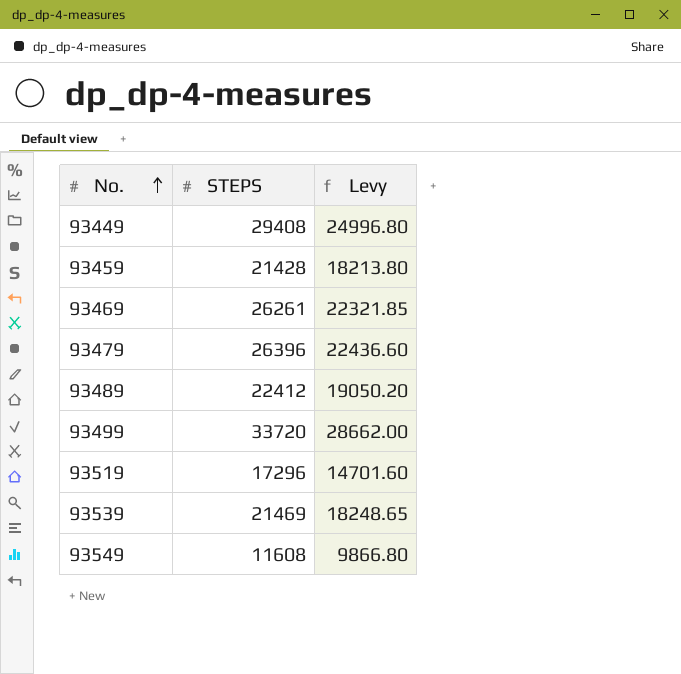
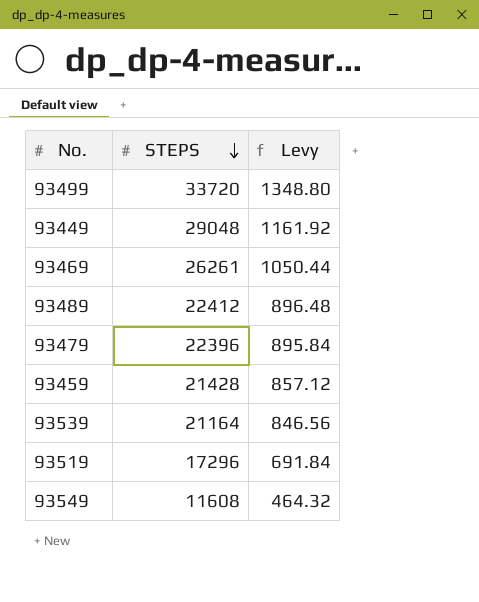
row order: No. ascending -> STEPS descending
column Levy | formula: [STEPS] * 0.85 -> [STEPS] * 0.04
93449 | STEPS: 29408 -> 29048
93479 | STEPS: 26396 -> 22396
93539 | STEPS: 21469 -> 21164

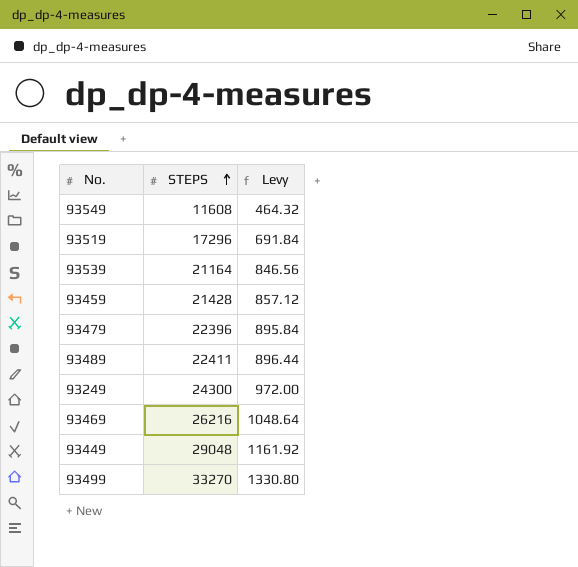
row order: STEPS descending -> STEPS ascending
93489 | STEPS: 22412 -> 22411
93489 | Levy: 896.48 -> 896.44
row 93249: none -> 24300 | 972.00
93469 | STEPS: 26261 -> 26216
93469 | Levy: 1050.44 -> 1048.64
93499 | STEPS: 33720 -> 33270
93499 | Levy: 1348.80 -> 1330.80

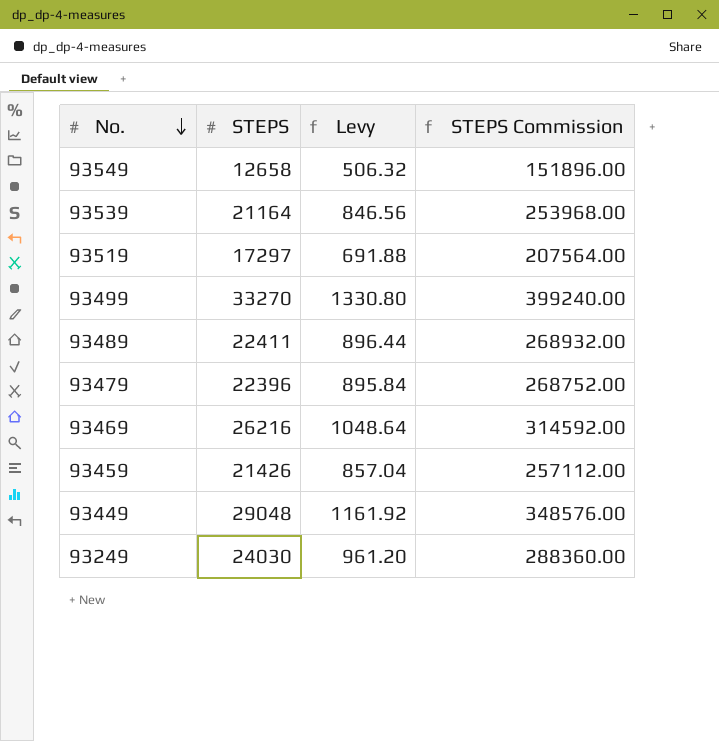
row order: STEPS ascending -> No. descending
column STEPS Commission | formula: none -> [STEPS] * 12
93549 | STEPS: 11608 -> 12658
93549 | Levy: 464.32 -> 506.32
93519 | STEPS: 17296 -> 17297
93519 | Levy: 691.84 -> 691.88
93459 | STEPS: 21428 -> 21426
93459 | Levy: 857.12 -> 857.04
93249 | STEPS: 24300 -> 24030
93249 | Levy: 972.00 -> 961.20

